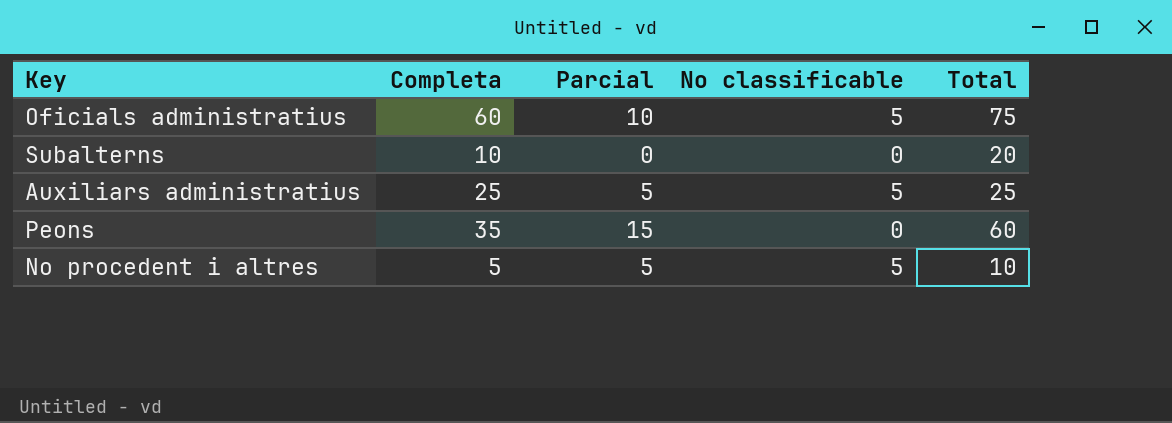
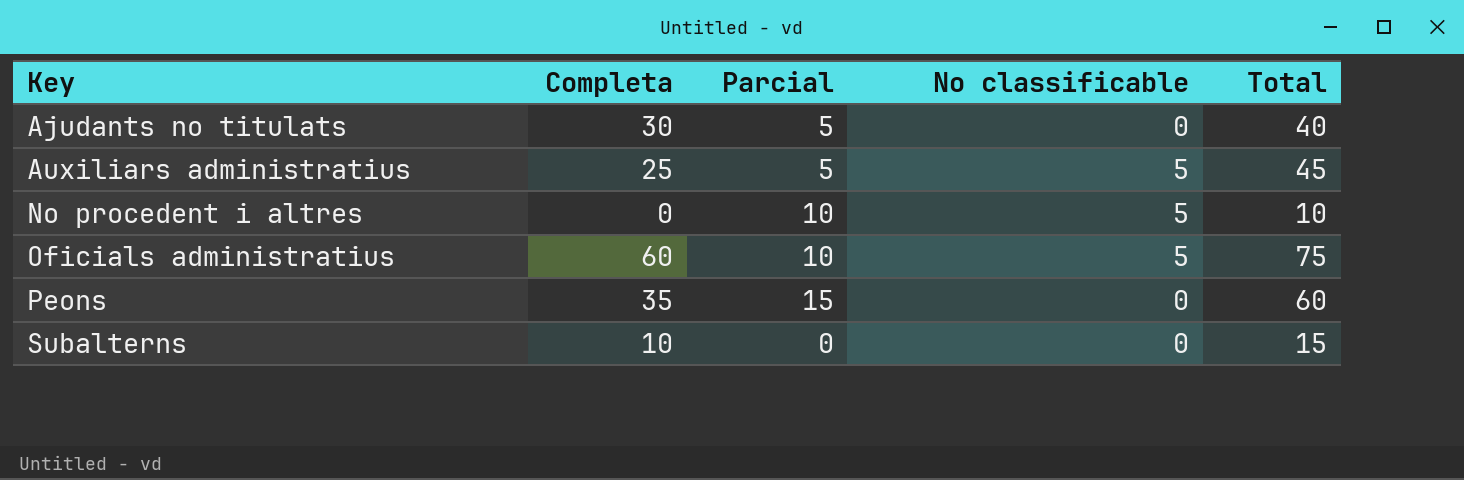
row order: none -> Key ascending
row Ajudants no titulats: none -> 30 | 5 | 0 | 40
Auxiliars administratius | Total: 25 -> 45
No procedent i altres | Completa: 5 -> 0
No procedent i altres | Parcial: 5 -> 10
Subalterns | Total: 20 -> 15

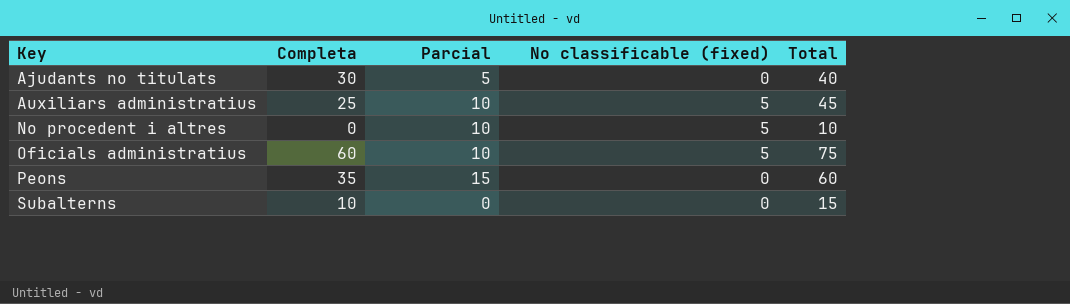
column name: No classificable -> No classificable (fixed)
Auxiliars administratius | Parcial: 5 -> 10

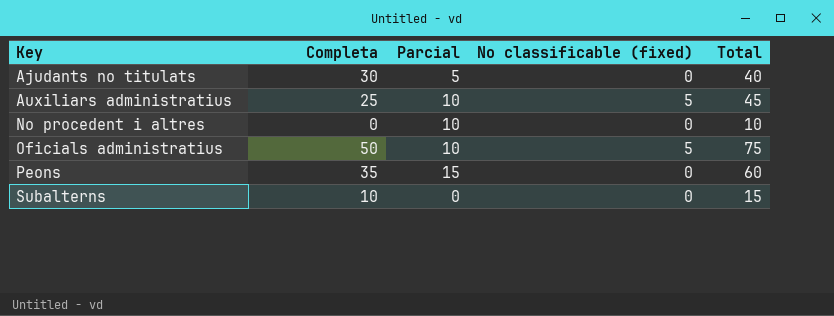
No procedent i altres | No classificable (fixed): 5 -> 0
Oficials administratius | Completa: 60 -> 50

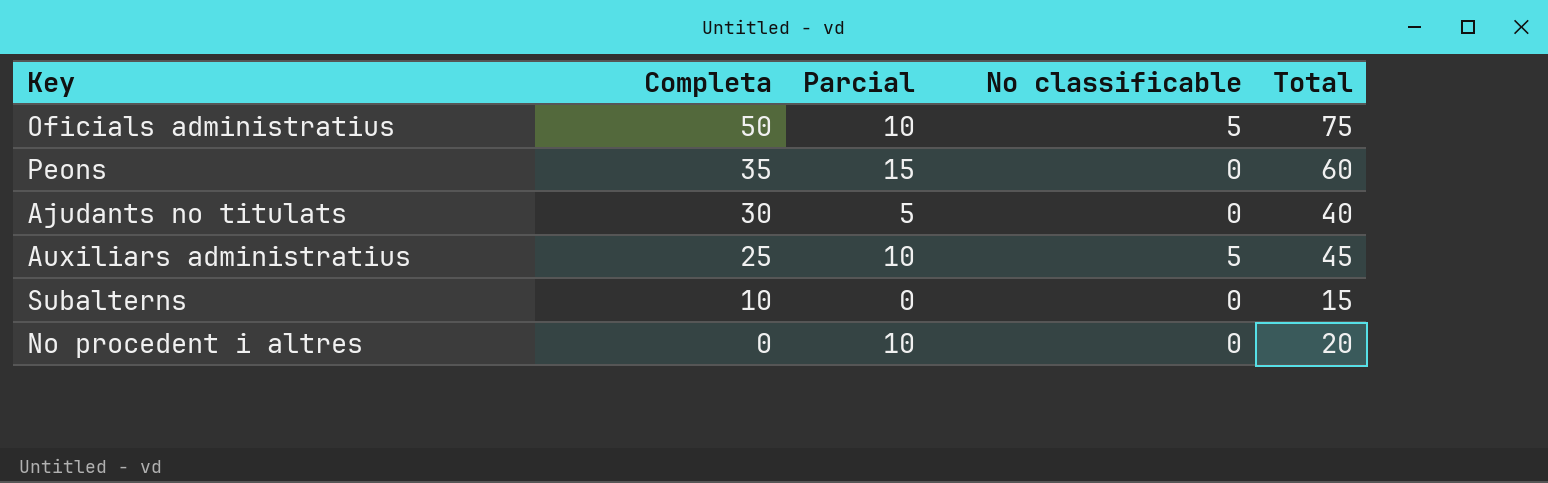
row order: Key ascending -> Completa descending
column name: No classificable (fixed) -> No classificable
No procedent i altres | Total: 10 -> 20

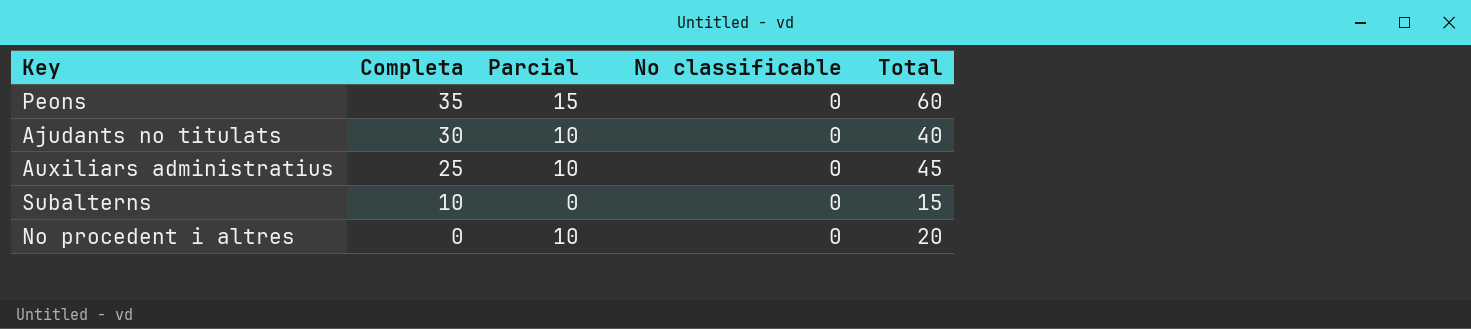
row Oficials administratius: 50 | 10 | 5 | 75 -> none
Ajudants no titulats | Parcial: 5 -> 10
Auxiliars administratius | No classificable: 5 -> 0

